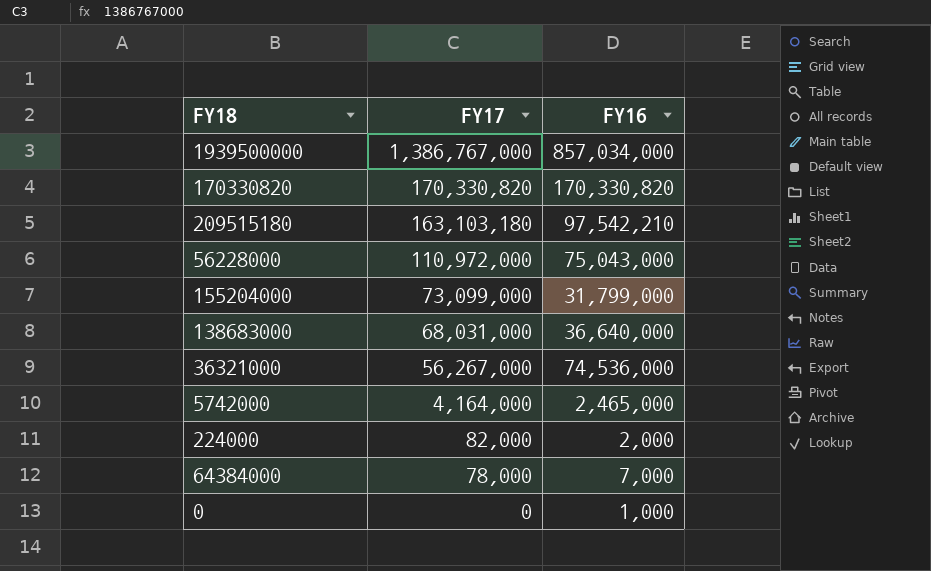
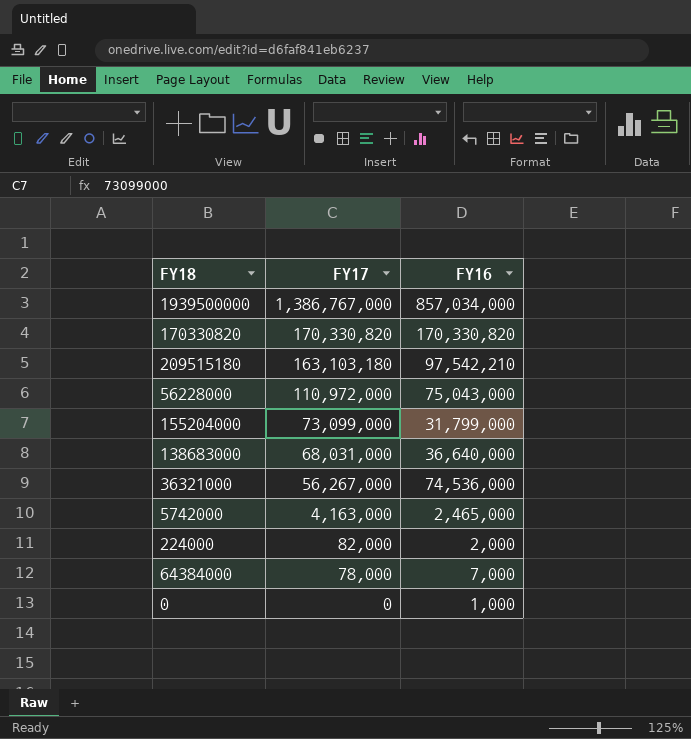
5742000 | FY17: 4,164,000 -> 4,163,000

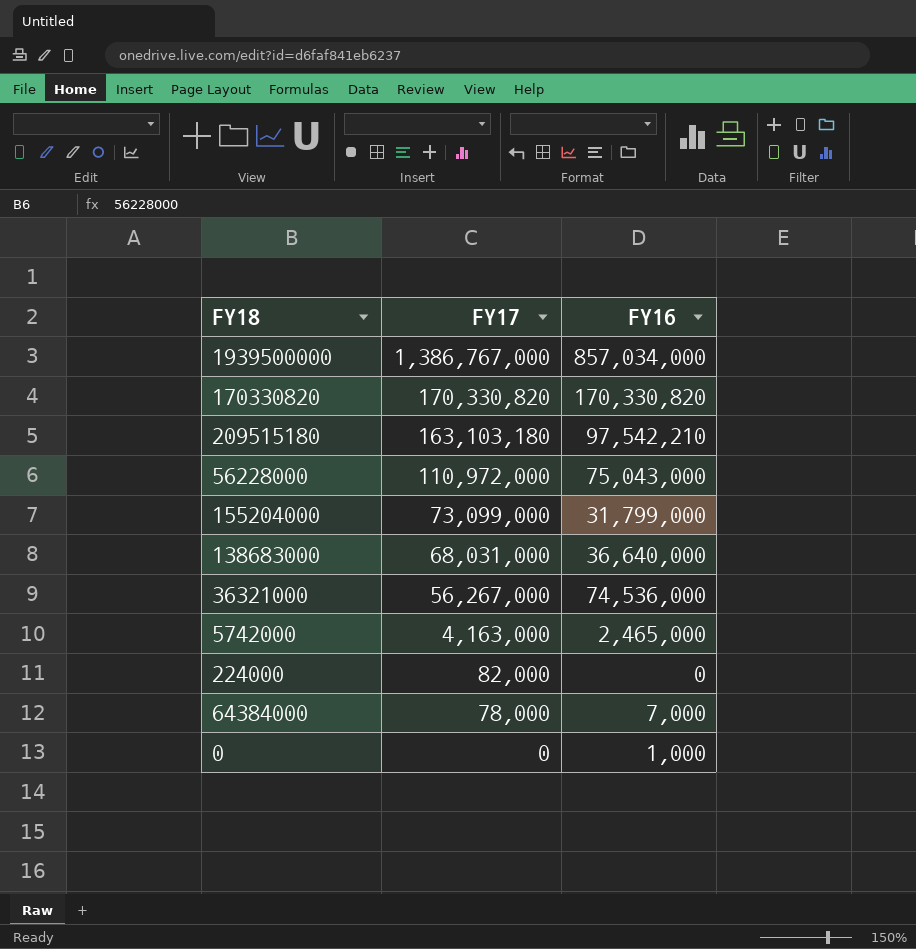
224000 | FY16: 2,000 -> 0

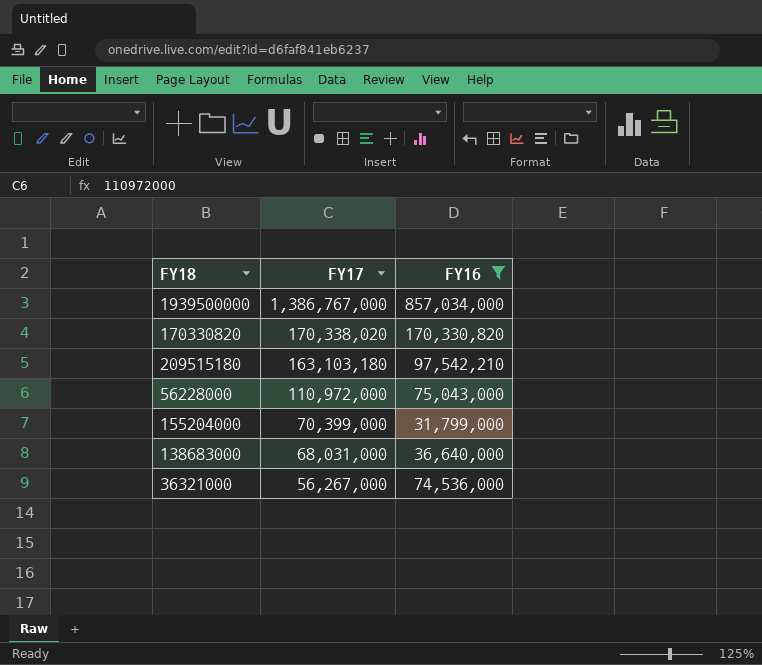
filter: none -> FY16 >= 31,799,000
170330820 | FY17: 170,330,820 -> 170,338,020
155204000 | FY17: 73,099,000 -> 70,399,000

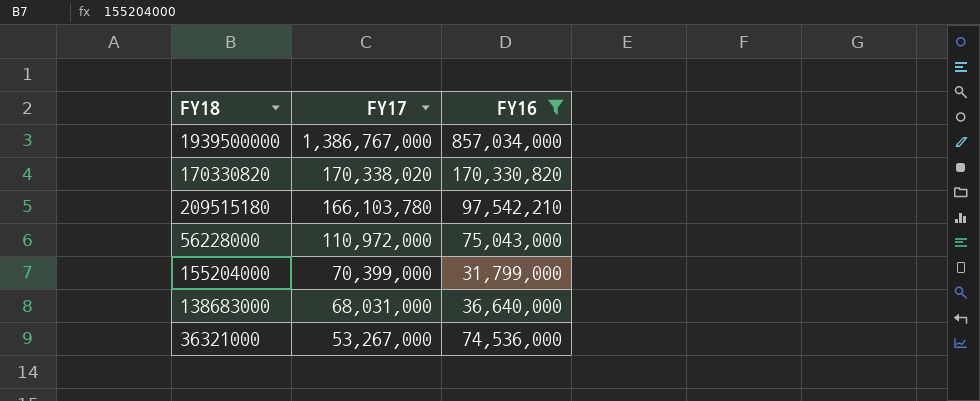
209515180 | FY17: 163,103,180 -> 166,103,780
36321000 | FY17: 56,267,000 -> 53,267,000

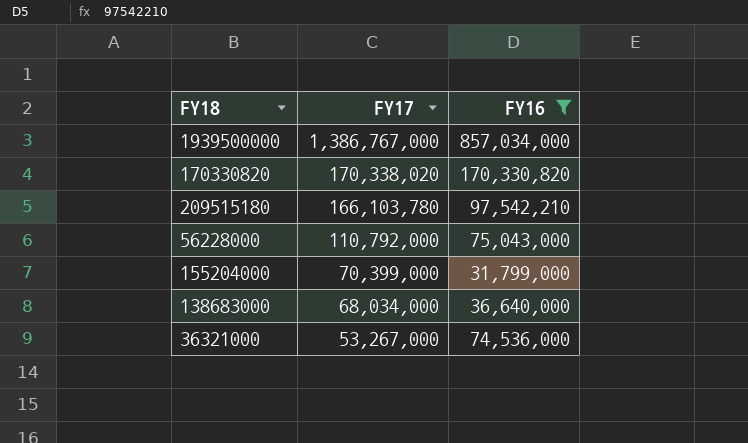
56228000 | FY17: 110,972,000 -> 110,792,000
138683000 | FY17: 68,031,000 -> 68,034,000

